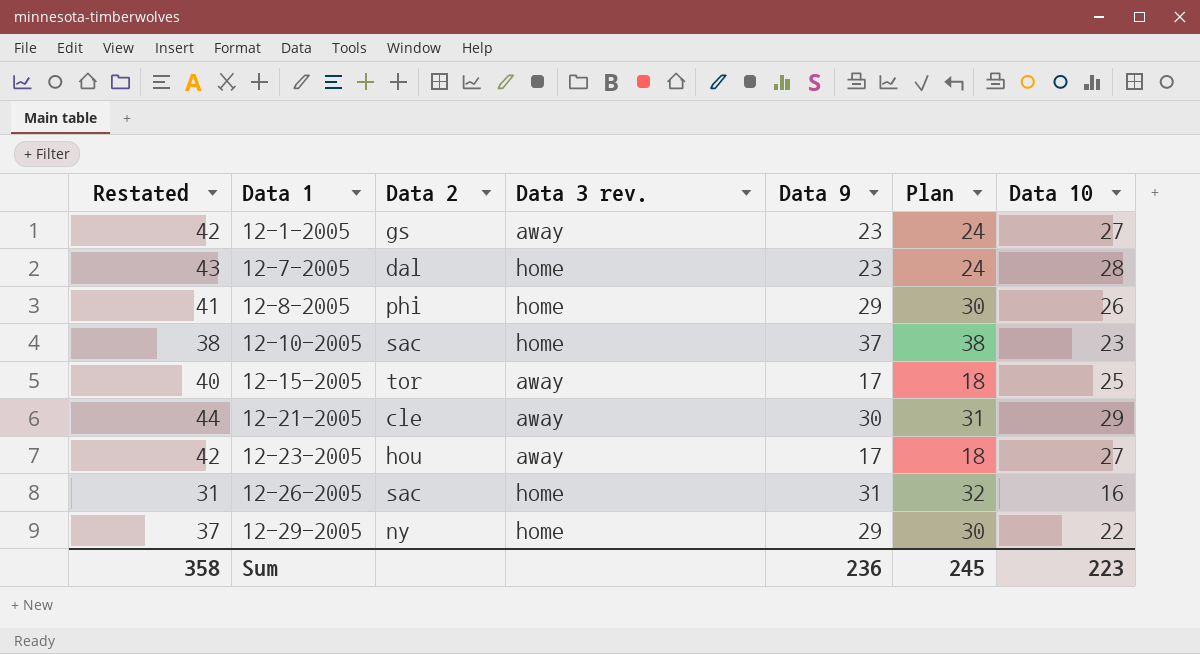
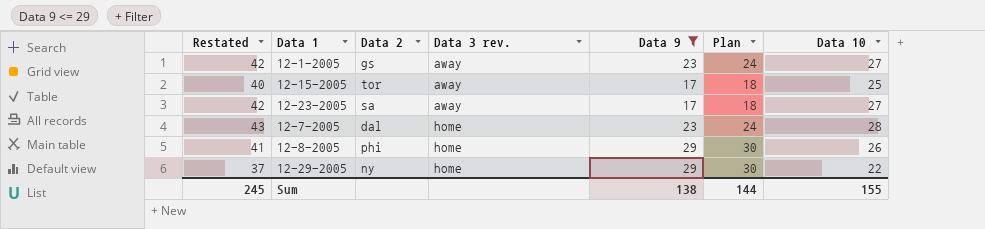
filter: none -> Data 9 <= 29
row order: Data 1 ascending -> Data 3 rev. ascending
12-23-2005 | Data 2: hou -> sa
Sum | Restated: 358 -> 245
Sum | Data 9: 236 -> 138
Sum | Plan: 245 -> 144
Sum | Data 10: 223 -> 155

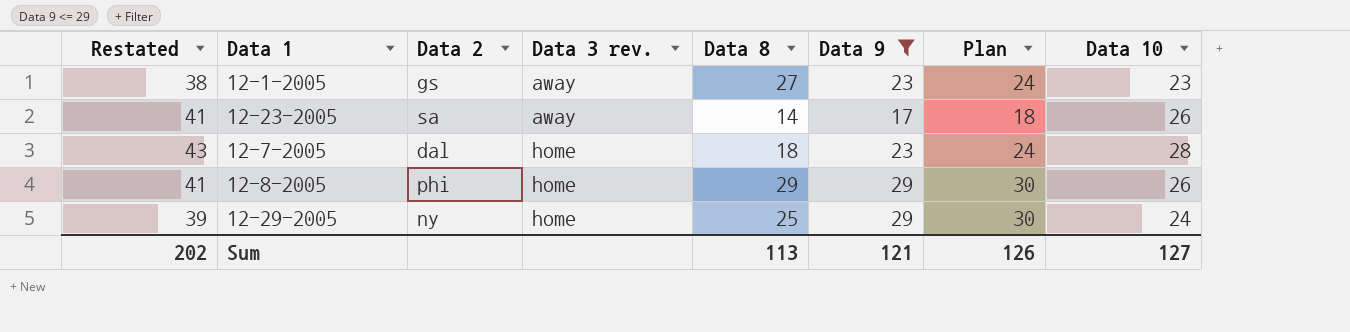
column Data 8 | position: none -> 5
row 12-15-2005: 40 | tor | away | 17 | 18 | 25 -> none
12-1-2005 | Restated: 42 -> 38
12-1-2005 | Data 10: 27 -> 23
12-23-2005 | Restated: 42 -> 41
12-23-2005 | Data 10: 27 -> 26
12-29-2005 | Restated: 37 -> 39
12-29-2005 | Data 10: 22 -> 24
Sum | Restated: 245 -> 202
Sum | Data 9: 138 -> 121
Sum | Plan: 144 -> 126
Sum | Data 10: 155 -> 127

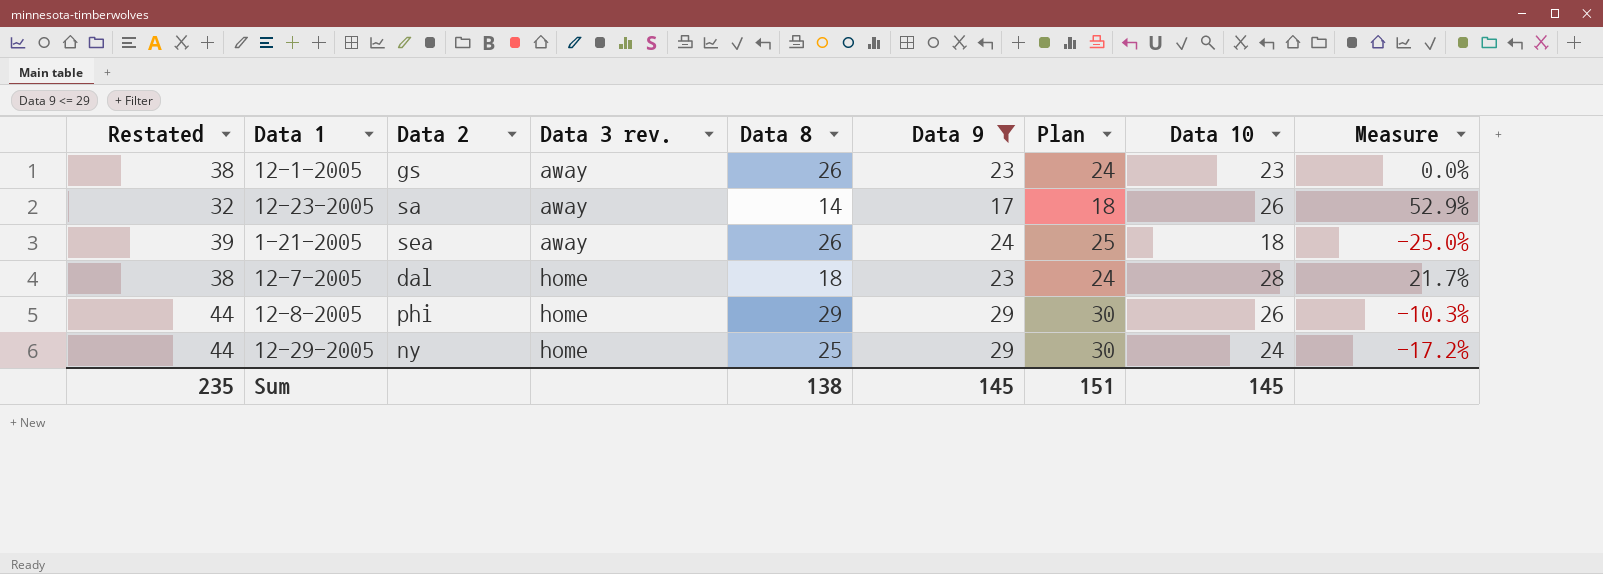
column Restated | formula: [Data 10] + 15 -> [Data 9] + 15
column Measure | formula: none -> ([Data 10] - [Data 9]) / [Data 9]
12-1-2005 | Data 8: 27 -> 26
row 1-21-2005: none -> 39 | sea | away | 26 | 24 | 25 | 18 | -25.0%
Sum | Restated: 202 -> 235
Sum | Data 8: 113 -> 138
Sum | Data 9: 121 -> 145
Sum | Plan: 126 -> 151
Sum | Data 10: 127 -> 145

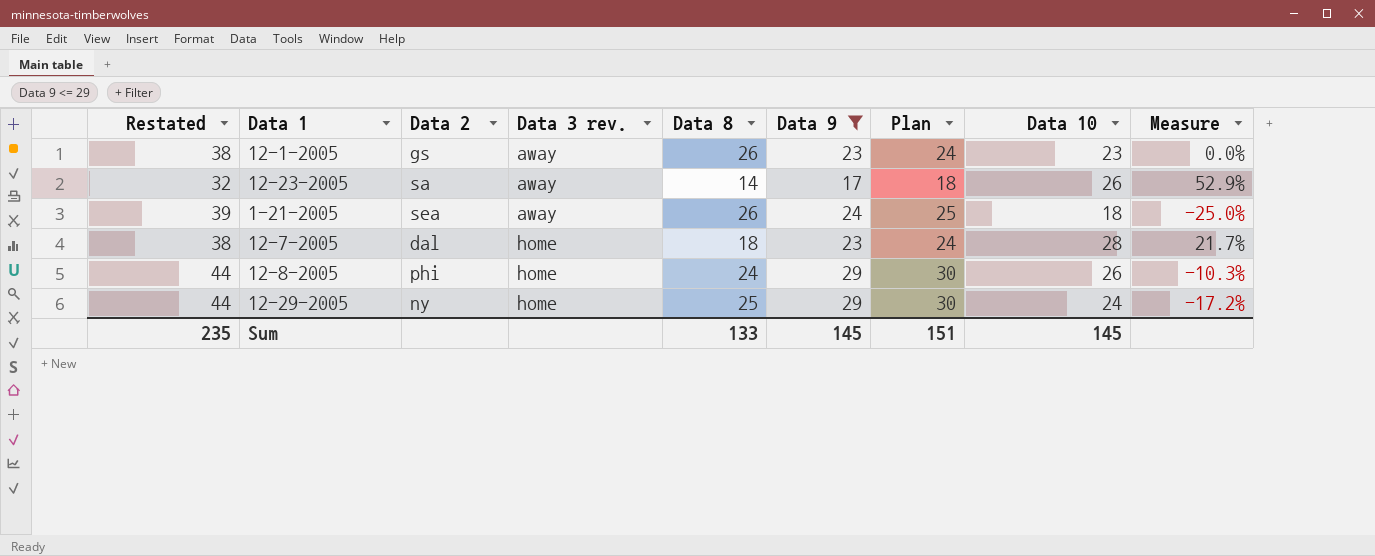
12-8-2005 | Data 8: 29 -> 24
Sum | Data 8: 138 -> 133

